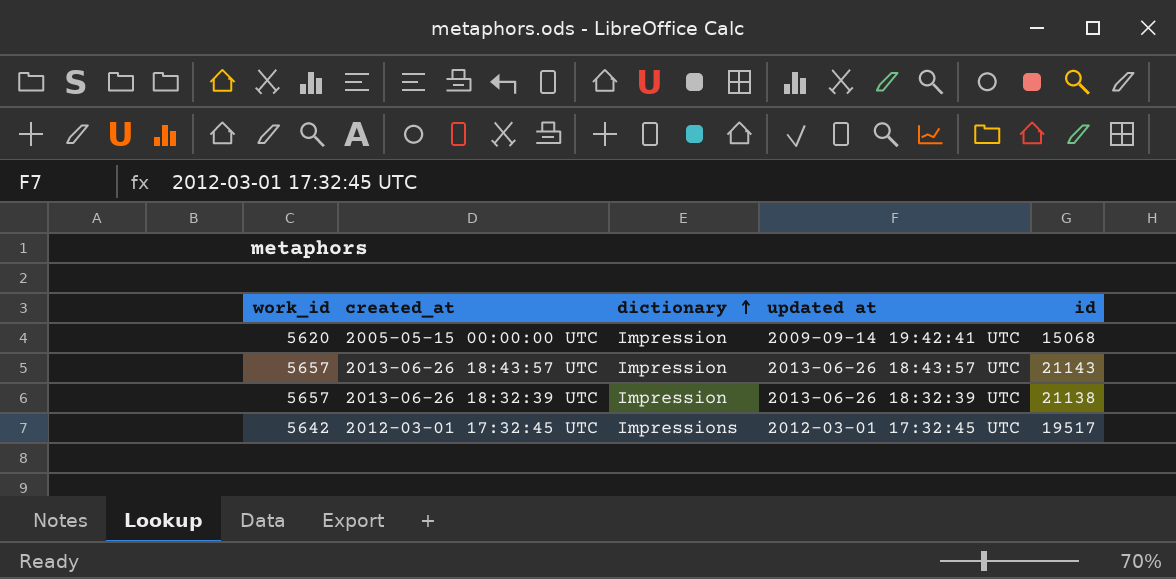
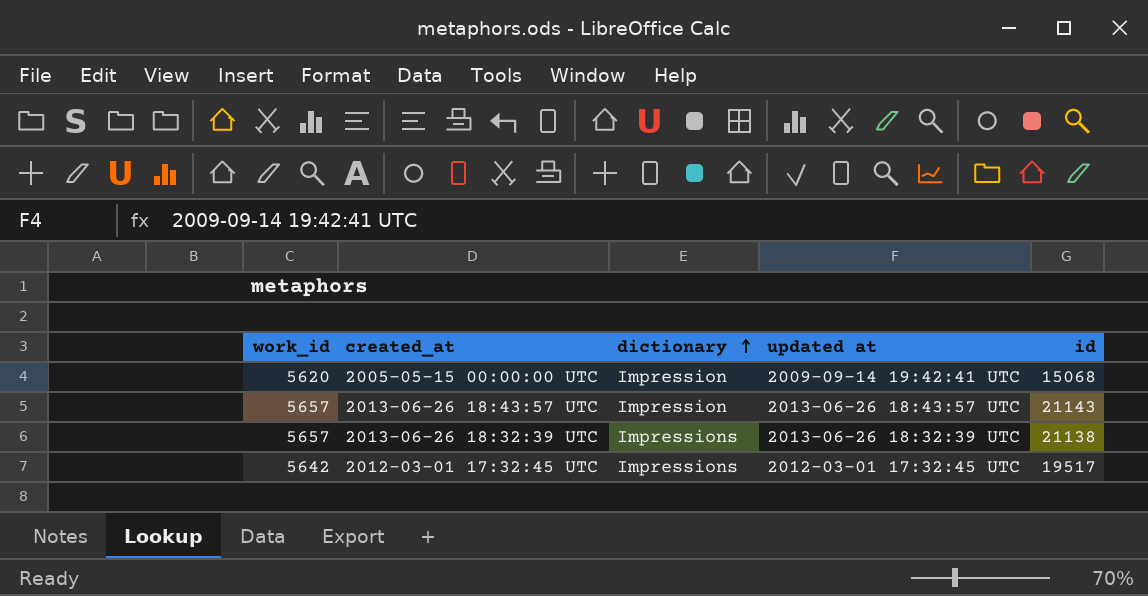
2013-06-26 18:32:39 UTC | dictionary: Impression -> Impressions

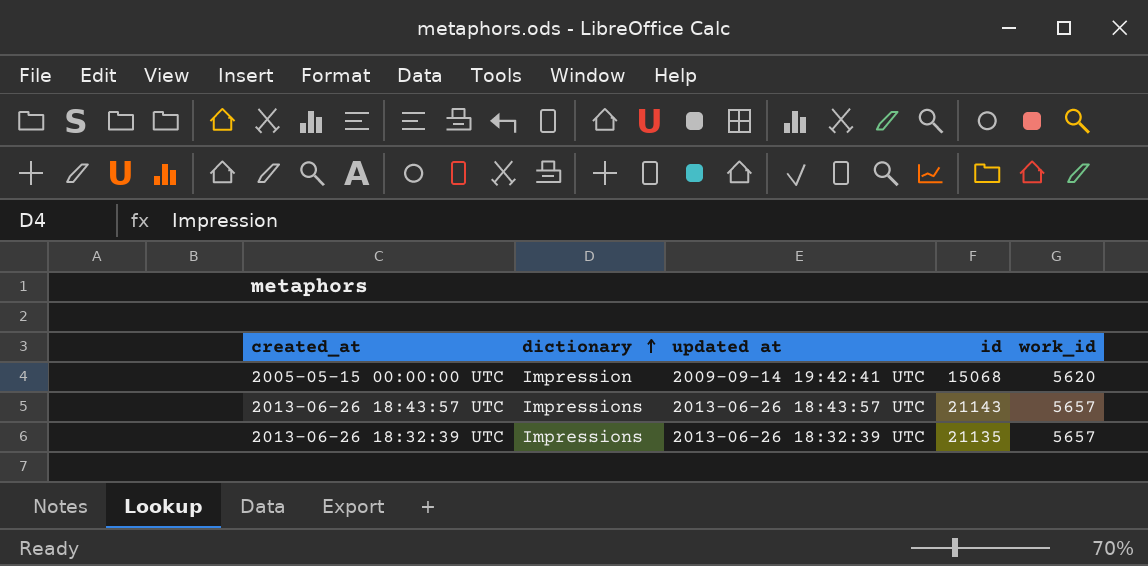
column work_id | position: 1 -> 5
row 2012-03-01 17:32:45 UTC: 5642 | Impressions | 2012-03-01 17:32:45 UTC | 19517 -> none
2013-06-26 18:43:57 UTC | dictionary: Impression -> Impressions
2013-06-26 18:32:39 UTC | id: 21138 -> 21135

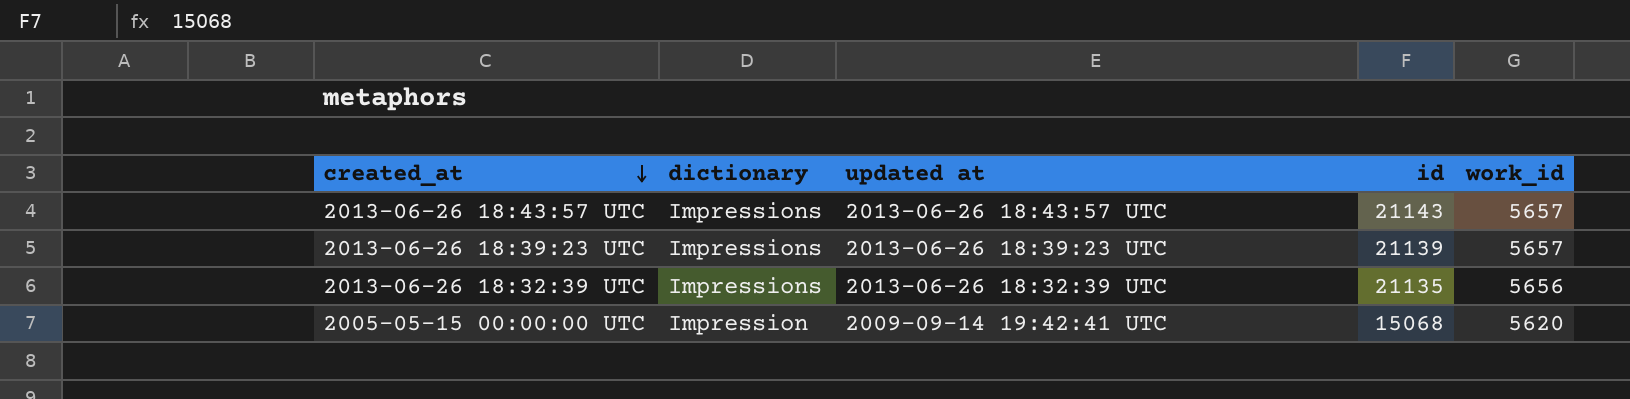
row order: dictionary ascending -> created_at descending
row 2013-06-26 18:39:23 UTC: none -> Impressions | 2013-06-26 18:39:23 UTC | 21139 | 5657
2013-06-26 18:32:39 UTC | work_id: 5657 -> 5656

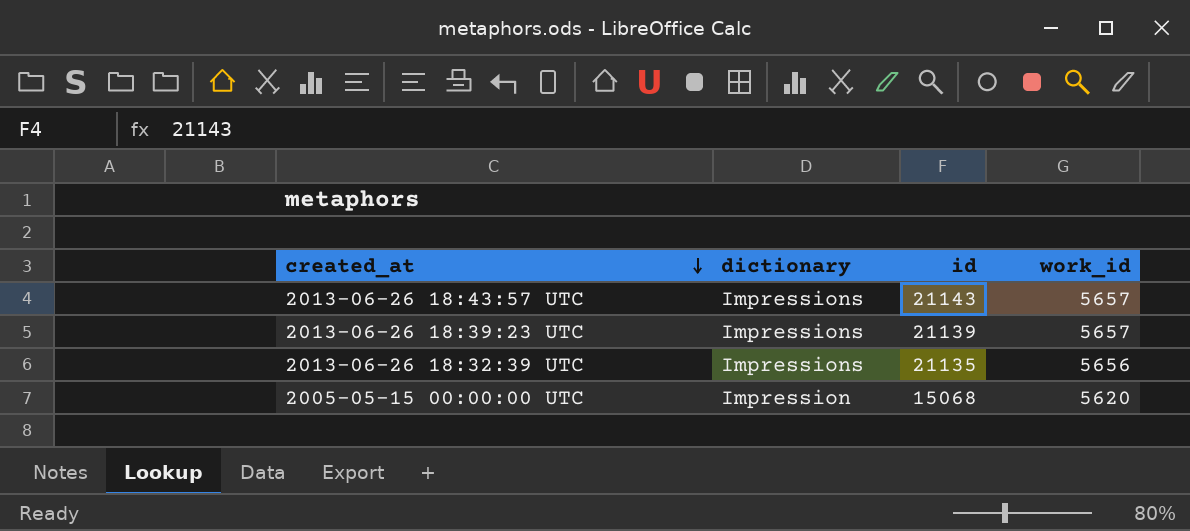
column updated at | position: 3 -> none

